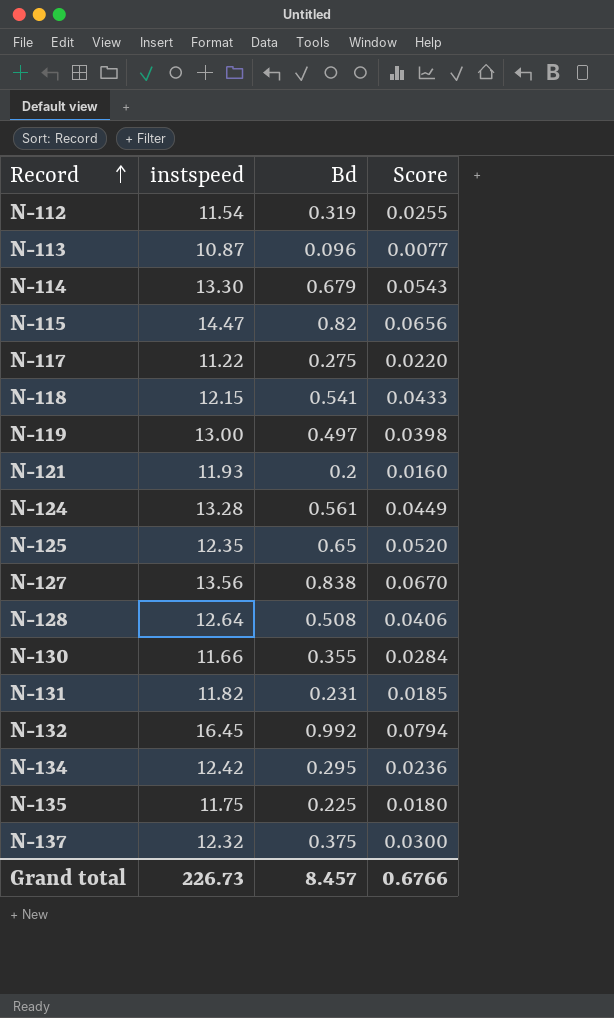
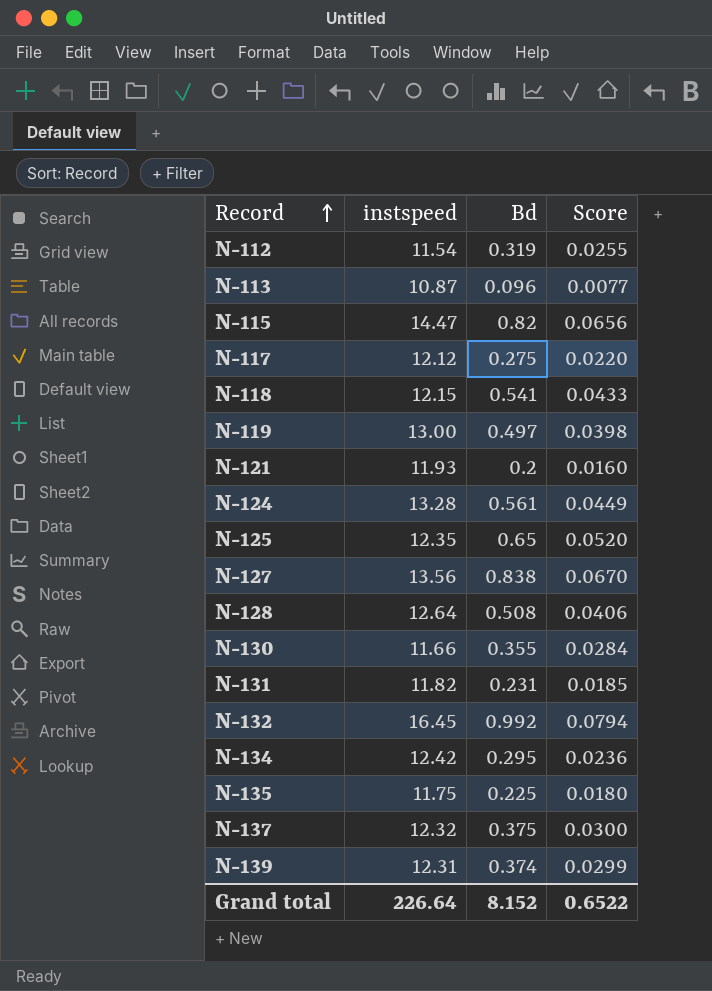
row N-114: 13.30 | 0.679 | 0.0543 -> none
N-117 | instspeed: 11.22 -> 12.12
row N-139: none -> 12.31 | 0.374 | 0.0299
Grand total | instspeed: 226.73 -> 226.64
Grand total | Bd: 8.457 -> 8.152
Grand total | Score: 0.6766 -> 0.6522

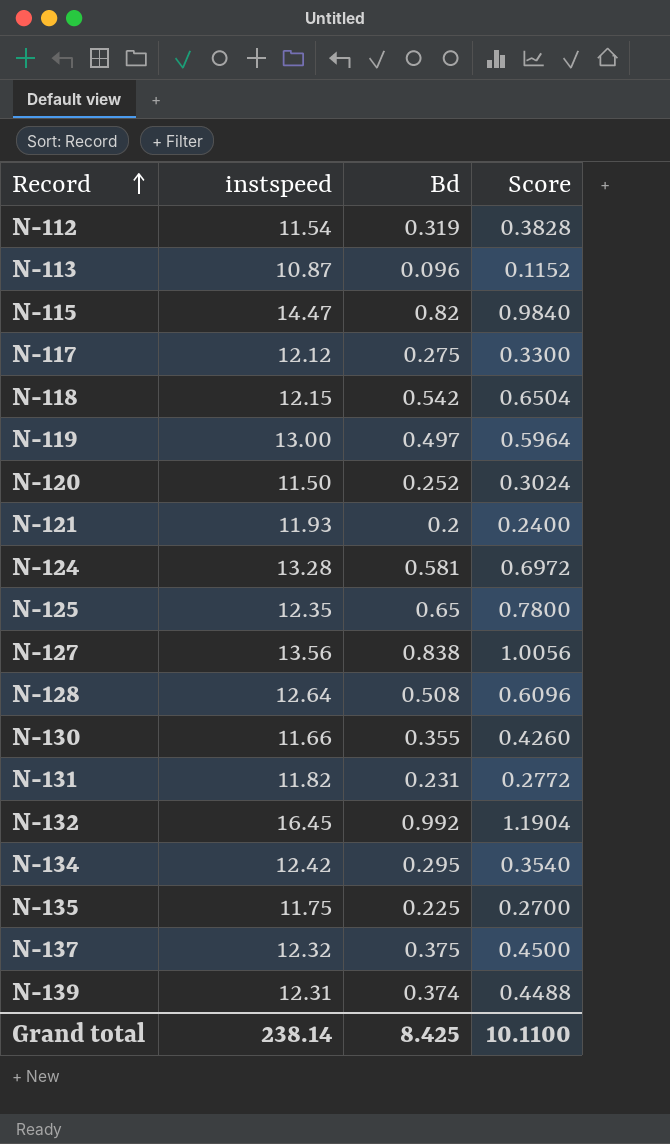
column Score | formula: [Bd] * 0.08 -> [Bd] * 1.2
N-118 | Bd: 0.541 -> 0.542
row N-120: none -> 11.50 | 0.252 | 0.3024
N-124 | Bd: 0.561 -> 0.581
Grand total | instspeed: 226.64 -> 238.14
Grand total | Bd: 8.152 -> 8.425
Grand total | Score: 0.6522 -> 10.1100

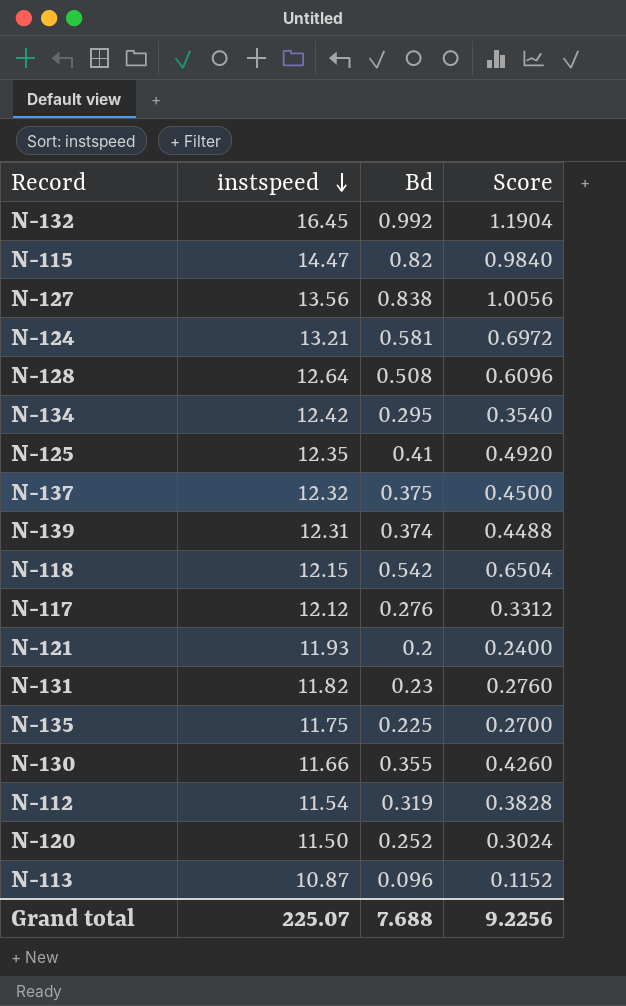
row order: Record ascending -> instspeed descending
row N-119: 13.00 | 0.497 | 0.5964 -> none
N-124 | instspeed: 13.28 -> 13.21
N-125 | Bd: 0.65 -> 0.41
N-125 | Score: 0.7800 -> 0.4920
N-117 | Bd: 0.275 -> 0.276
N-117 | Score: 0.3300 -> 0.3312
N-131 | Bd: 0.231 -> 0.23
N-131 | Score: 0.2772 -> 0.2760
Grand total | instspeed: 238.14 -> 225.07
Grand total | Bd: 8.425 -> 7.688
Grand total | Score: 10.1100 -> 9.2256

